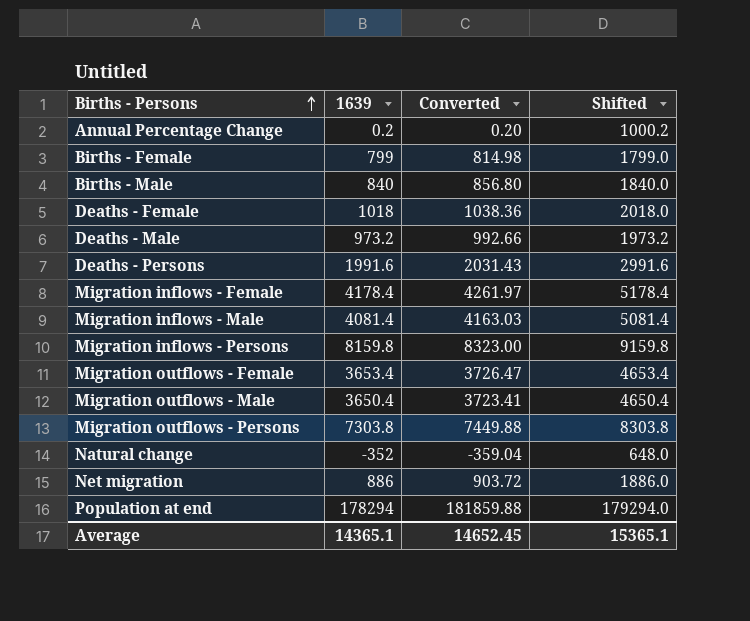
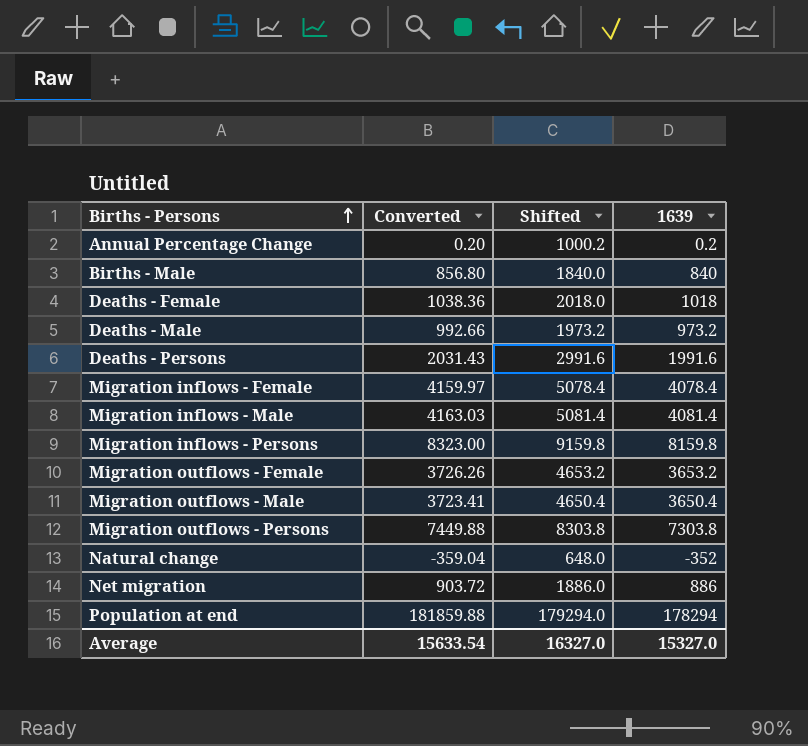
column 1639 | position: 2 -> 4
row Births - Female: 799 | 814.98 | 1799.0 -> none
Migration inflows - Female | Converted: 4261.97 -> 4159.97
Migration inflows - Female | Shifted: 5178.4 -> 5078.4
Migration inflows - Female | 1639: 4178.4 -> 4078.4
Migration outflows - Female | Converted: 3726.47 -> 3726.26
Migration outflows - Female | Shifted: 4653.4 -> 4653.2
Migration outflows - Female | 1639: 3653.4 -> 3653.2
Average | Converted: 14652.45 -> 15633.54
Average | Shifted: 15365.1 -> 16327.0
Average | 1639: 14365.1 -> 15327.0

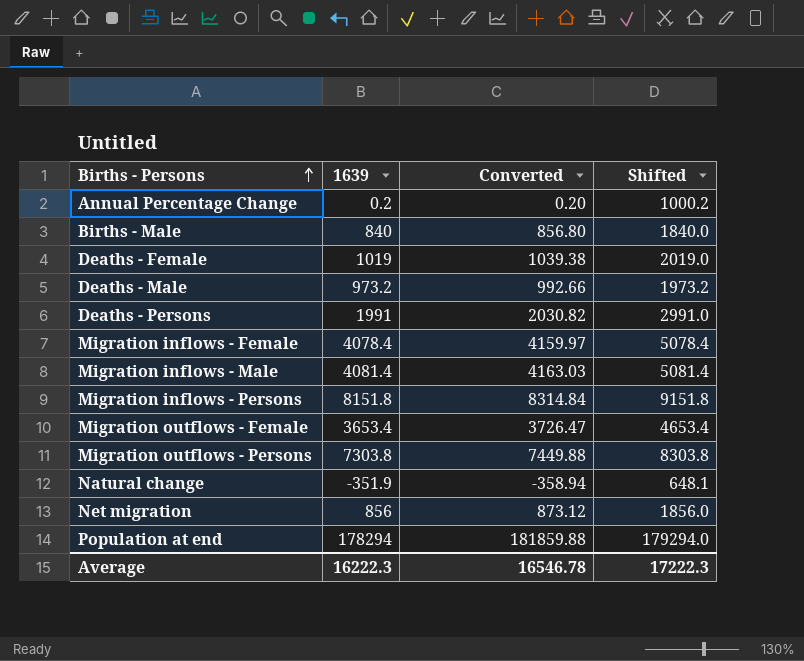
column 1639 | position: 4 -> 2
row Migration outflows - Male: 3723.41 | 4650.4 | 3650.4 -> none
Deaths - Female | 1639: 1018 -> 1019
Deaths - Female | Converted: 1038.36 -> 1039.38
Deaths - Female | Shifted: 2018.0 -> 2019.0
Deaths - Persons | 1639: 1991.6 -> 1991
Deaths - Persons | Converted: 2031.43 -> 2030.82
Deaths - Persons | Shifted: 2991.6 -> 2991.0
Migration inflows - Persons | 1639: 8159.8 -> 8151.8
Migration inflows - Persons | Converted: 8323.00 -> 8314.84
Migration inflows - Persons | Shifted: 9159.8 -> 9151.8
Migration outflows - Female | 1639: 3653.2 -> 3653.4
Migration outflows - Female | Converted: 3726.26 -> 3726.47
Migration outflows - Female | Shifted: 4653.2 -> 4653.4
Natural change | 1639: -352 -> -351.9
Natural change | Converted: -359.04 -> -358.94
Natural change | Shifted: 648.0 -> 648.1
Net migration | 1639: 886 -> 856
Net migration | Converted: 903.72 -> 873.12
Net migration | Shifted: 1886.0 -> 1856.0
Average | 1639: 15327.0 -> 16222.3
Average | Converted: 15633.54 -> 16546.78
Average | Shifted: 16327.0 -> 17222.3

